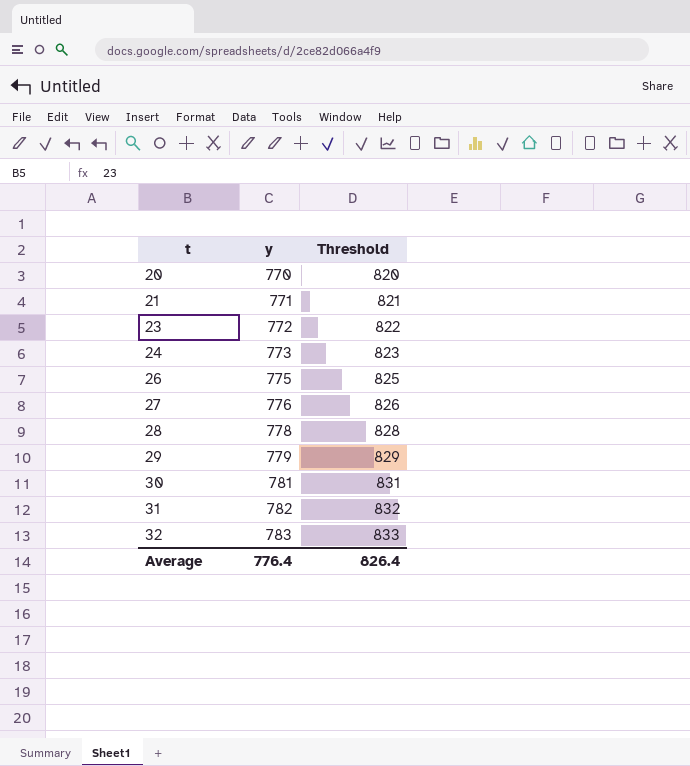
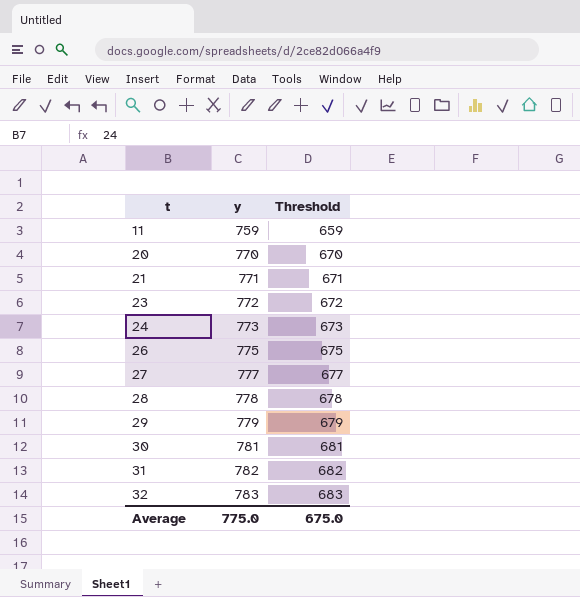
column Threshold | formula: [y] + 50 -> [y] - 100
row 11: none -> 759 | 659
27 | y: 776 -> 777
Average | y: 776.4 -> 775.0
Average | Threshold: 826.4 -> 675.0

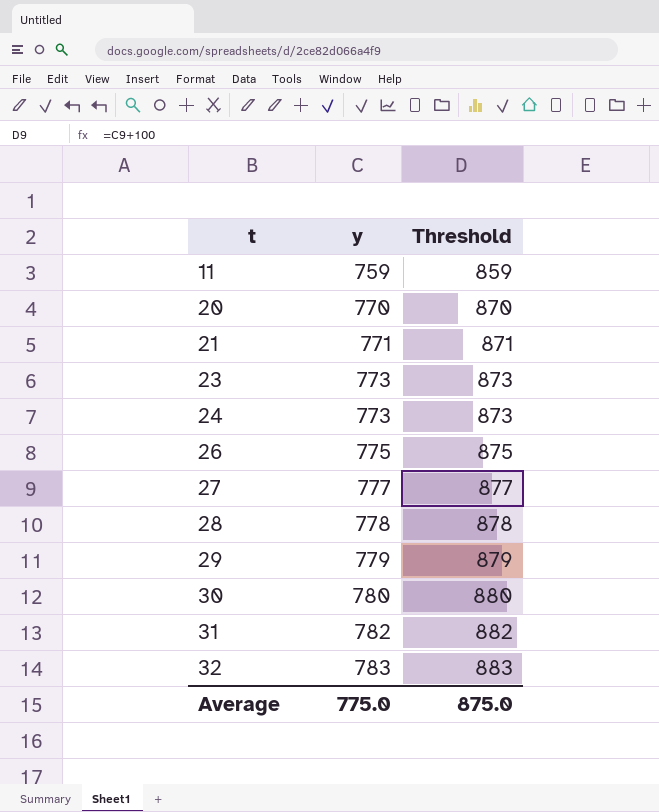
column Threshold | formula: [y] - 100 -> [y] + 100
23 | y: 772 -> 773
30 | y: 781 -> 780
Average | Threshold: 675.0 -> 875.0

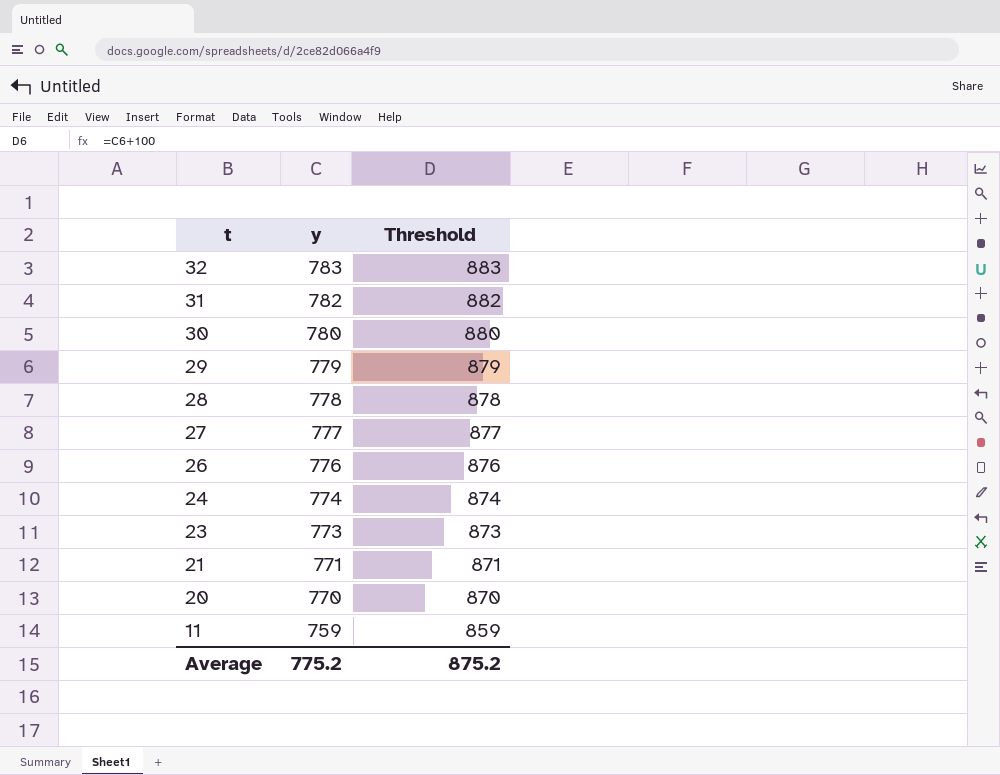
row order: t ascending -> t descending
26 | y: 775 -> 776
26 | Threshold: 875 -> 876
24 | y: 773 -> 774
24 | Threshold: 873 -> 874
Average | y: 775.0 -> 775.2
Average | Threshold: 875.0 -> 875.2

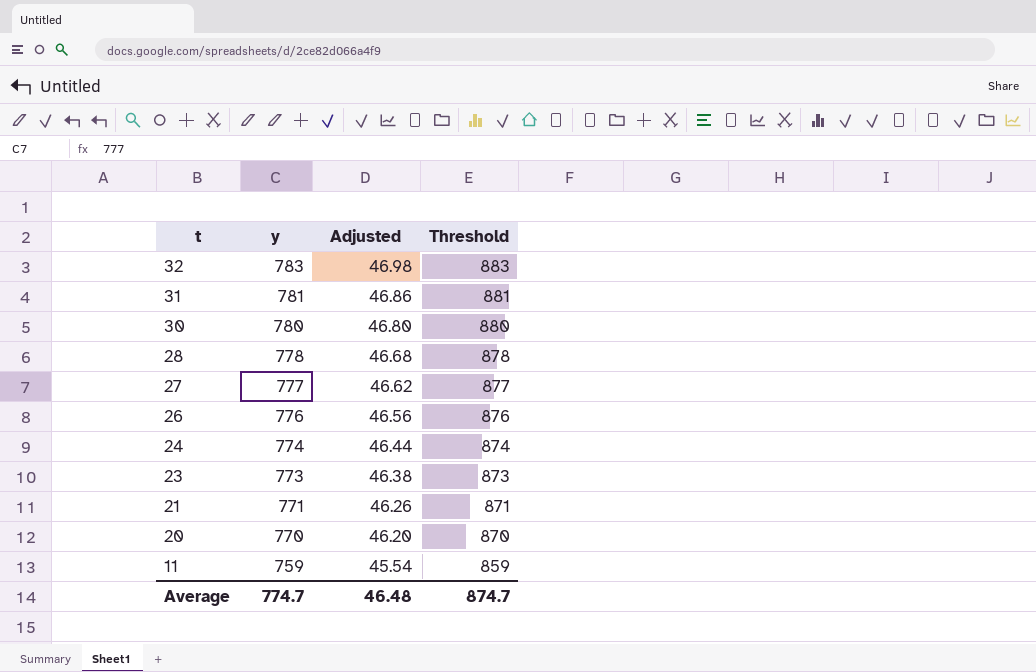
column Adjusted | formula: none -> [y] * 0.06
row 29: 779 | 879 -> none
31 | y: 782 -> 781
31 | Threshold: 882 -> 881
Average | y: 775.2 -> 774.7
Average | Threshold: 875.2 -> 874.7

